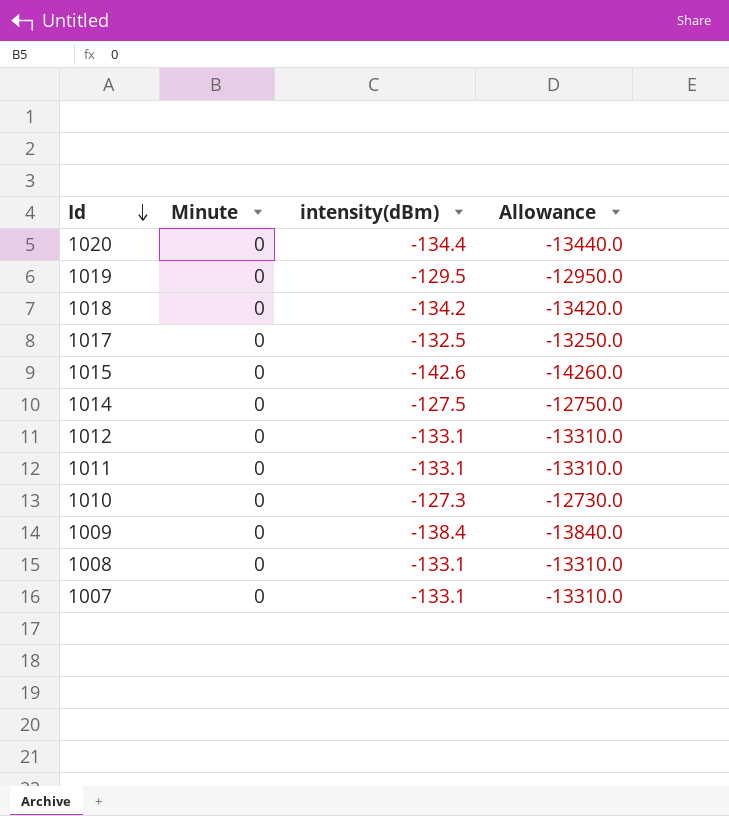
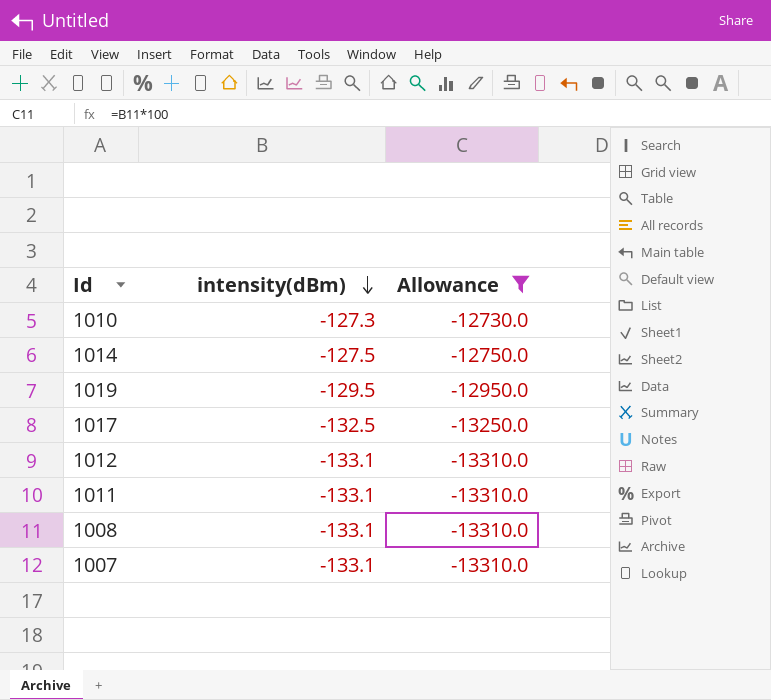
filter: none -> Allowance >= -13310.0
row order: Id descending -> intensity(dBm) descending
column Minute | position: 2 -> none

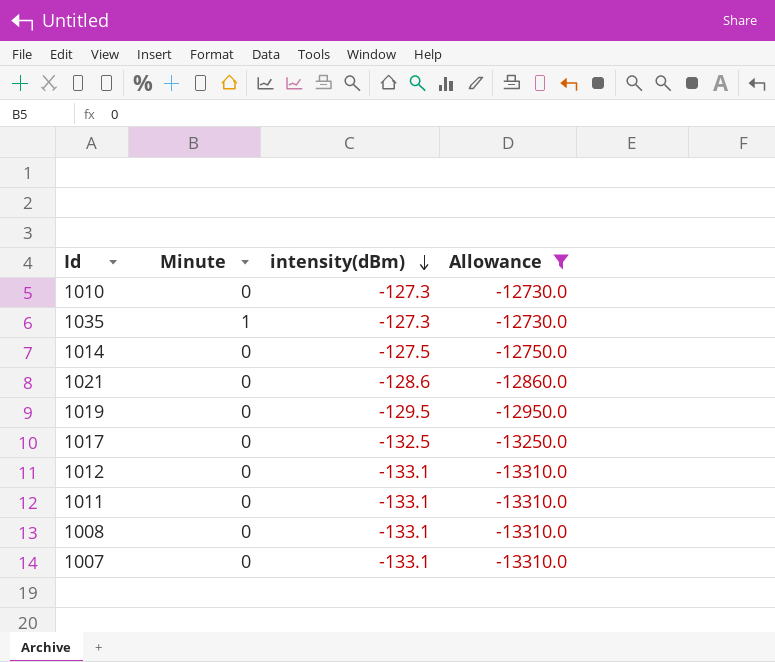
column Minute | position: none -> 2
row 1035: none -> 1 | -127.3 | -12730.0
row 1021: none -> 0 | -128.6 | -12860.0

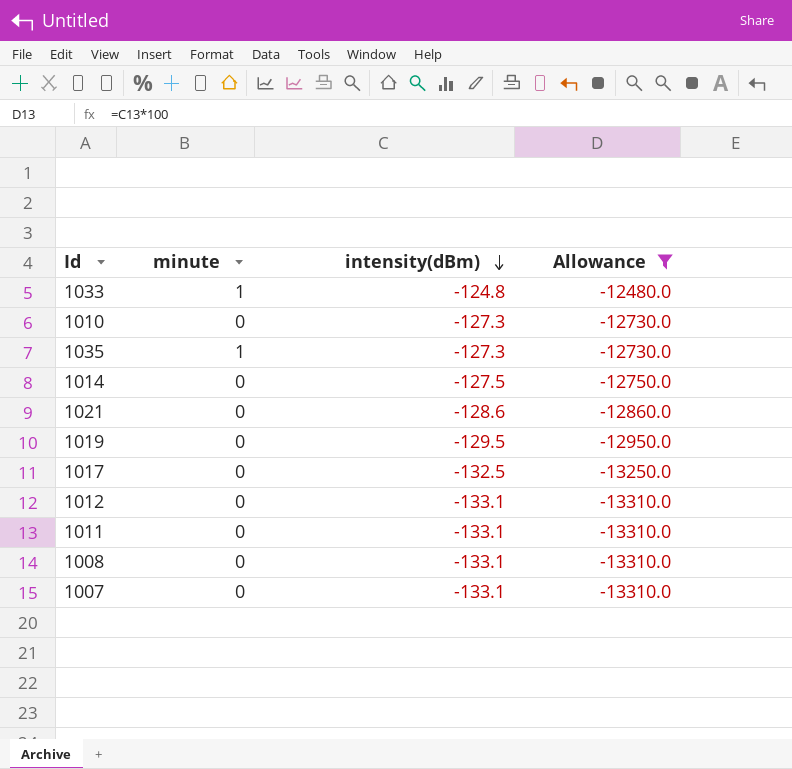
column name: Minute -> minute
row 1033: none -> 1 | -124.8 | -12480.0

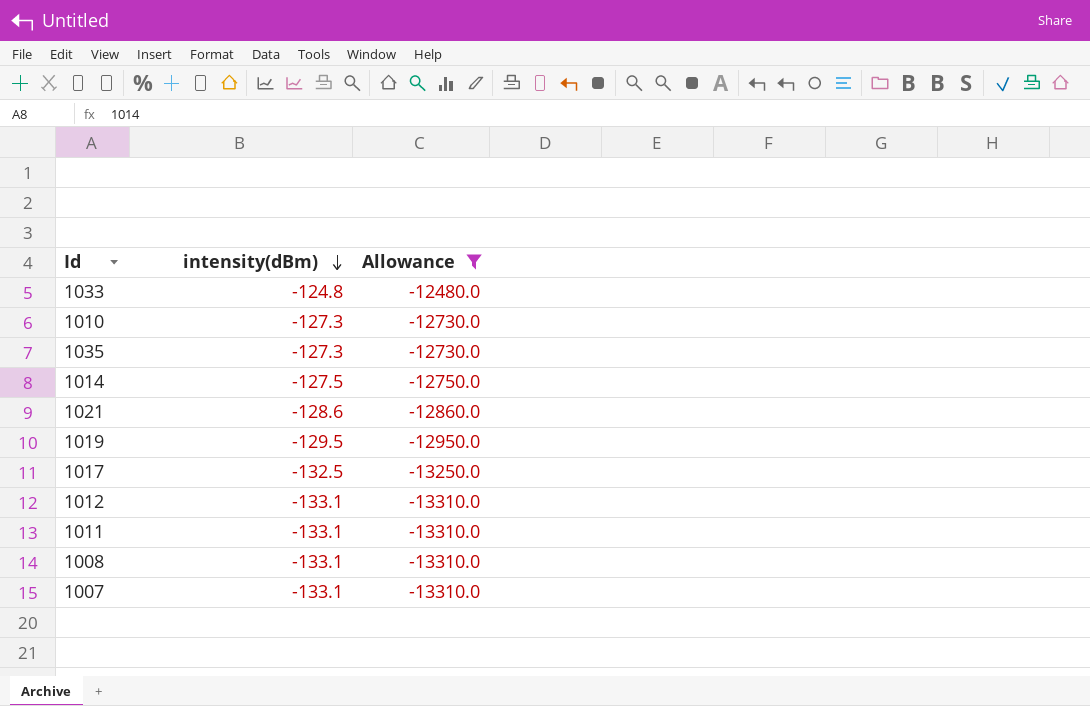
column minute | position: 2 -> none

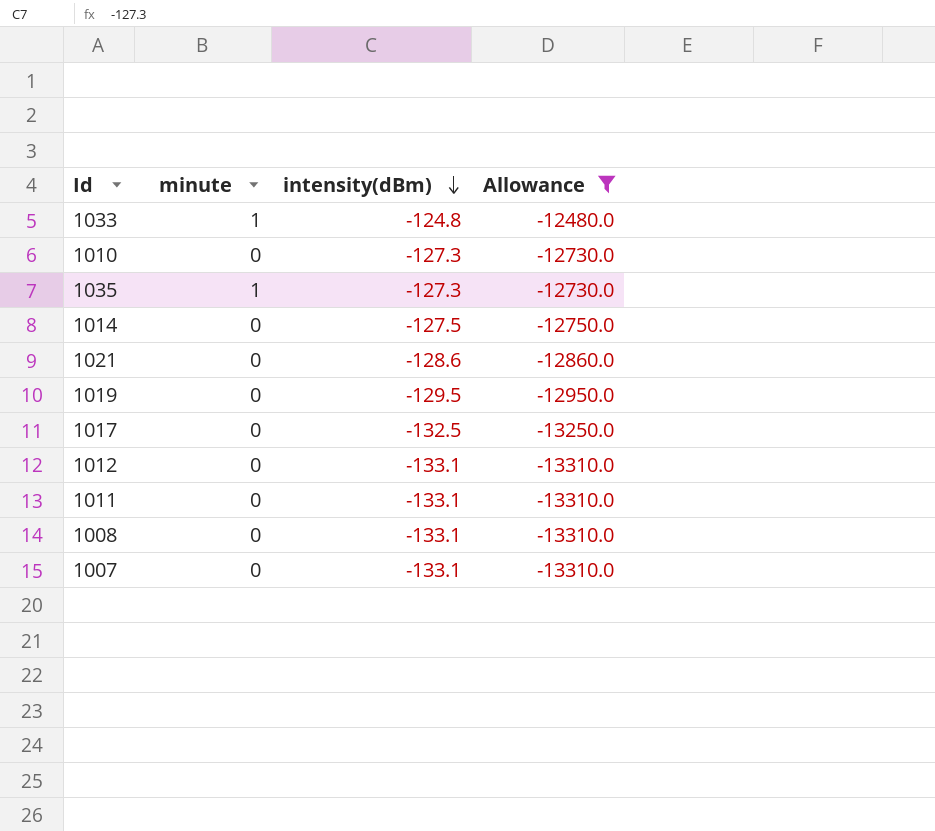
column minute | position: none -> 2

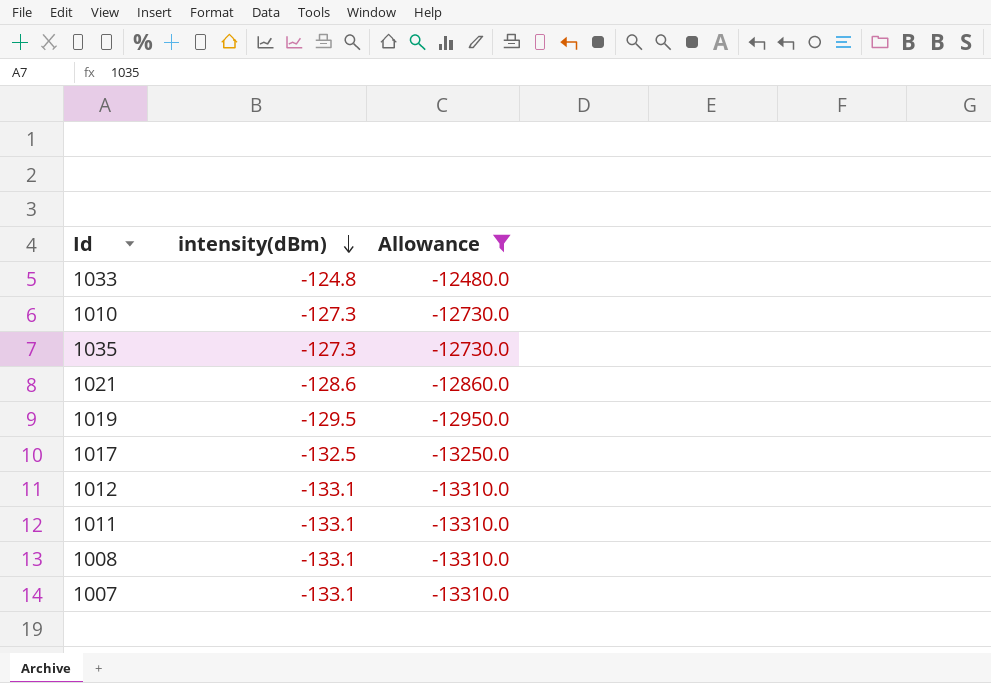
column minute | position: 2 -> none
row 1014: 0 | -127.5 | -12750.0 -> none

